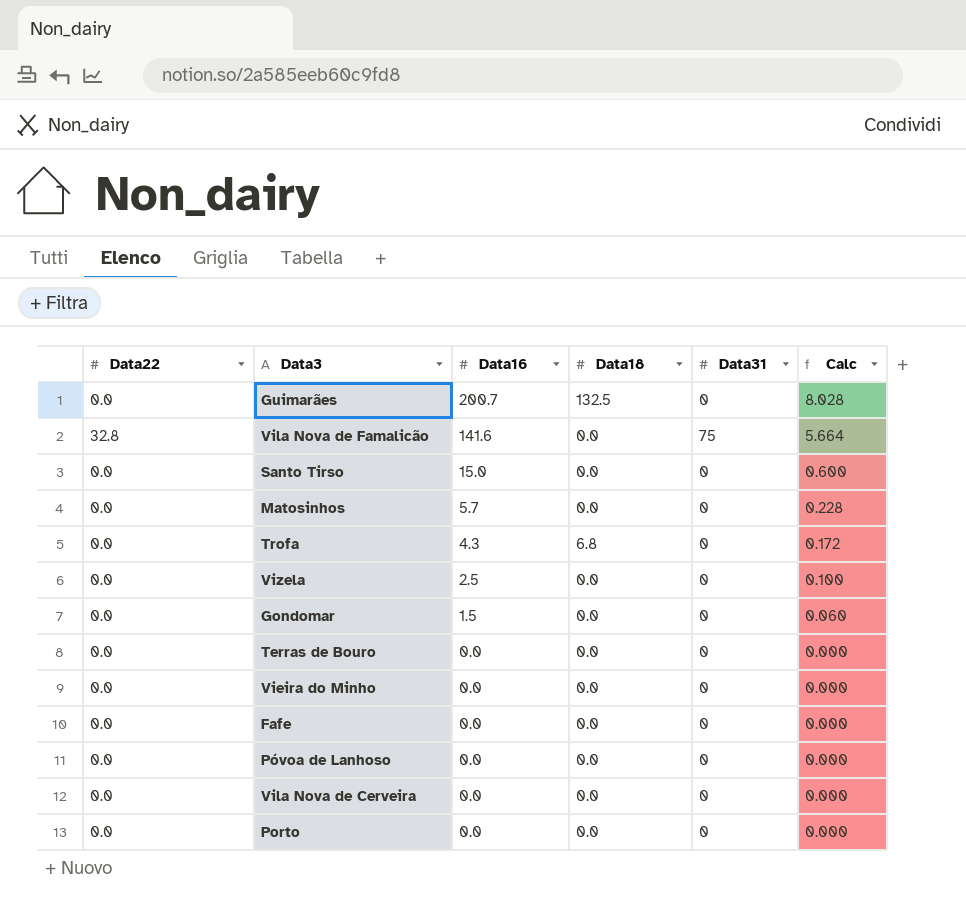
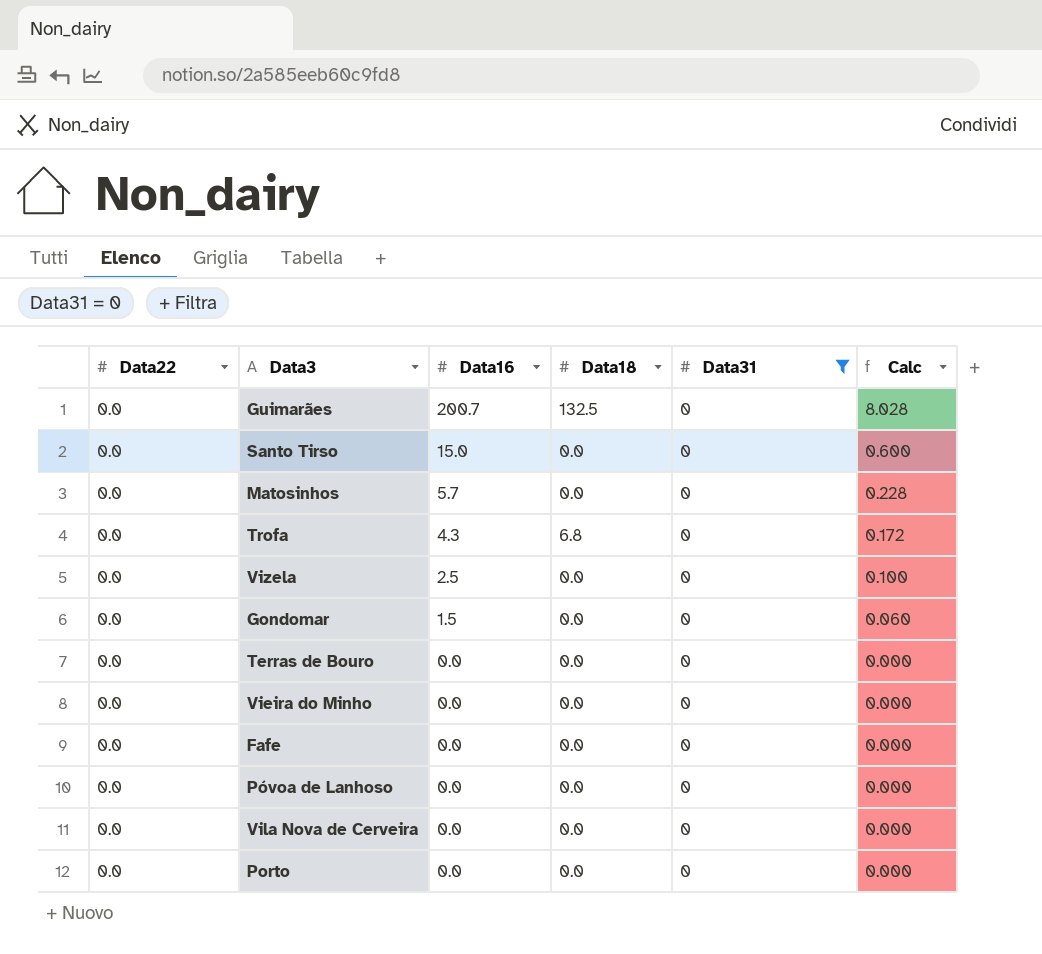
filter: none -> Data31 = 0

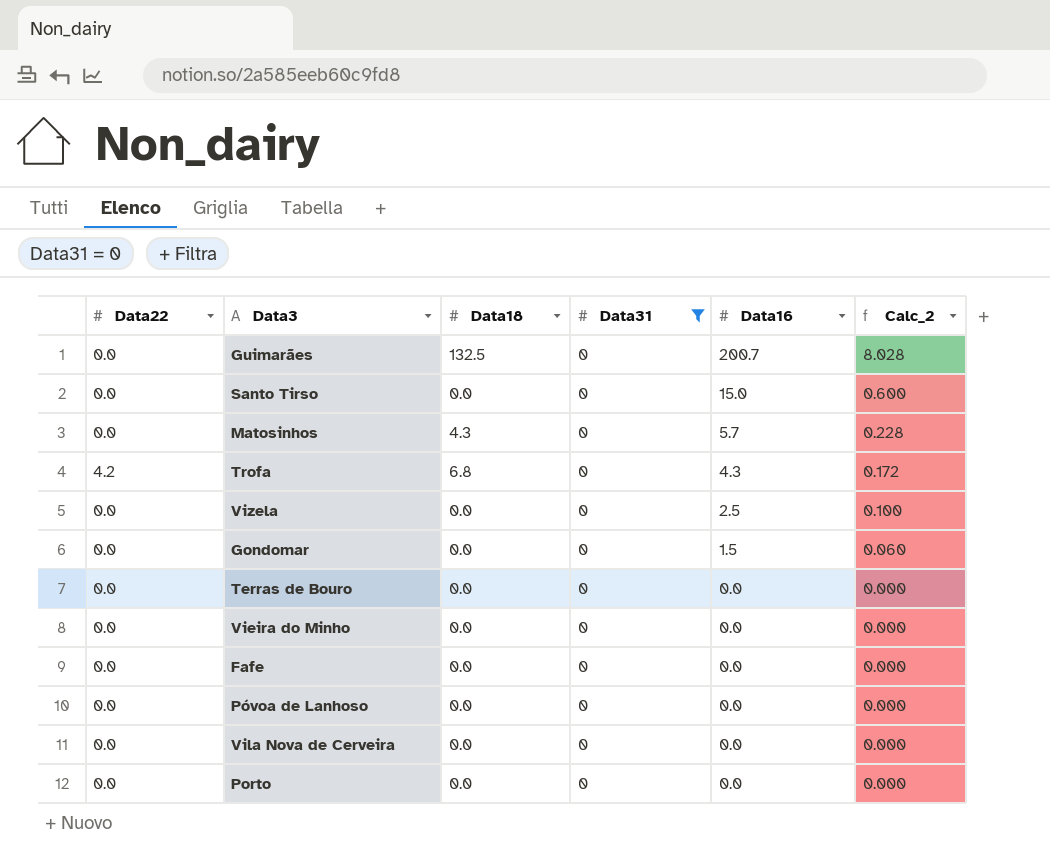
column Data16 | position: 3 -> 5
column name: Calc -> Calc_2
Matosinhos | Data18: 0.0 -> 4.3
Trofa | Data22: 0.0 -> 4.2

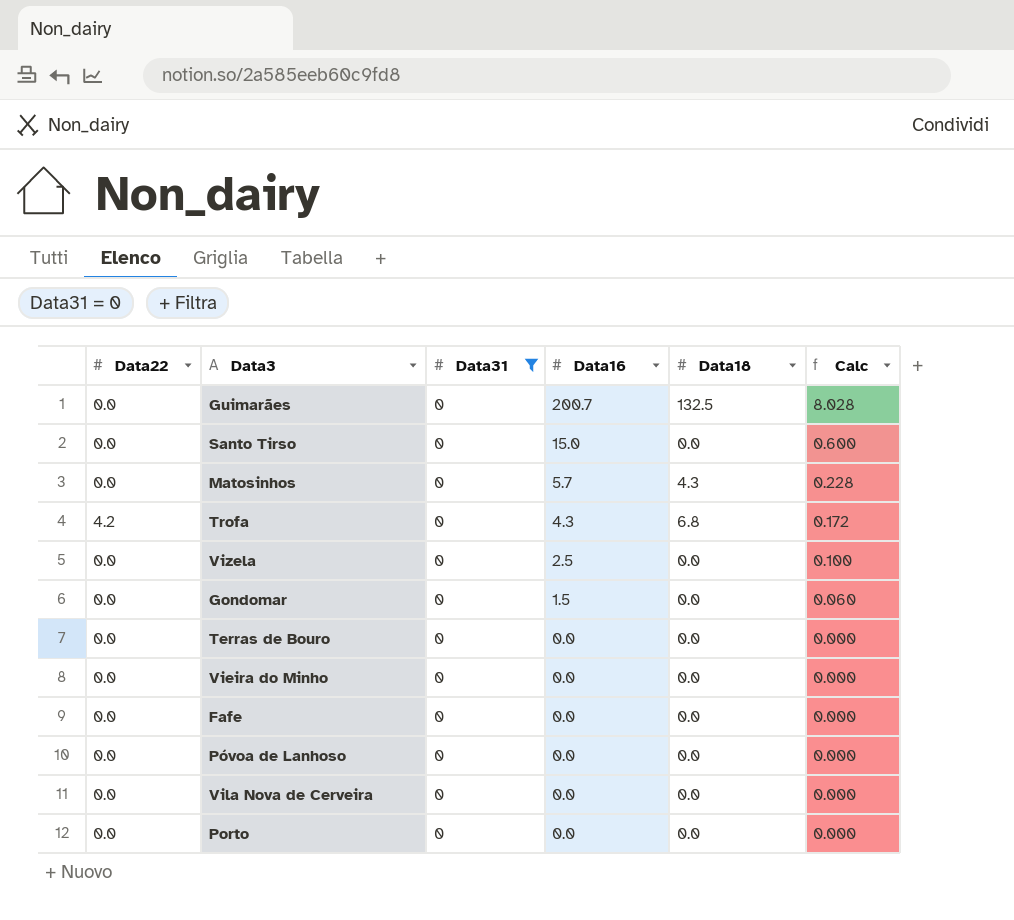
column Data18 | position: 3 -> 5
column name: Calc_2 -> Calc

